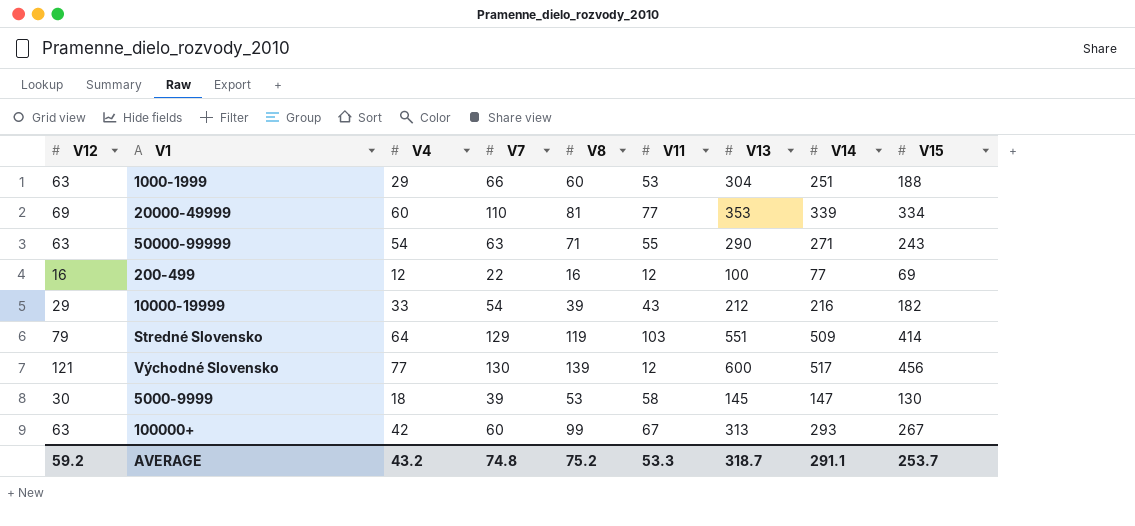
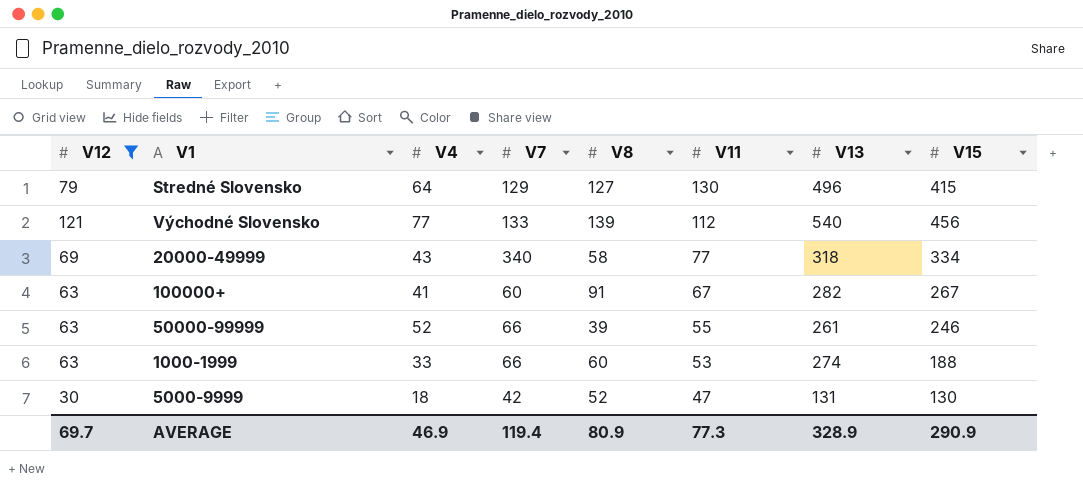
filter: none -> V12 >= 30
row order: none -> V11 descending
column V14 | position: 8 -> none
Stredné Slovensko | V8: 119 -> 127
Stredné Slovensko | V11: 103 -> 130
Stredné Slovensko | V13: 551 -> 496
Stredné Slovensko | V15: 414 -> 415
Východné Slovensko | V7: 130 -> 133
Východné Slovensko | V11: 12 -> 112
Východné Slovensko | V13: 600 -> 540
20000-49999 | V4: 60 -> 43
20000-49999 | V7: 110 -> 340
20000-49999 | V8: 81 -> 58
20000-49999 | V13: 353 -> 318
100000+ | V4: 42 -> 41
100000+ | V8: 99 -> 91
100000+ | V13: 313 -> 282
50000-99999 | V4: 54 -> 52
50000-99999 | V7: 63 -> 66
50000-99999 | V8: 71 -> 39
50000-99999 | V13: 290 -> 261
50000-99999 | V15: 243 -> 246
1000-1999 | V4: 29 -> 33
1000-1999 | V13: 304 -> 274
5000-9999 | V7: 39 -> 42
5000-9999 | V8: 53 -> 52
5000-9999 | V11: 58 -> 47
5000-9999 | V13: 145 -> 131
AVERAGE | V12: 59.2 -> 69.7
AVERAGE | V4: 43.2 -> 46.9
AVERAGE | V7: 74.8 -> 119.4
AVERAGE | V8: 75.2 -> 80.9
AVERAGE | V11: 53.3 -> 77.3
AVERAGE | V13: 318.7 -> 328.9
AVERAGE | V15: 253.7 -> 290.9

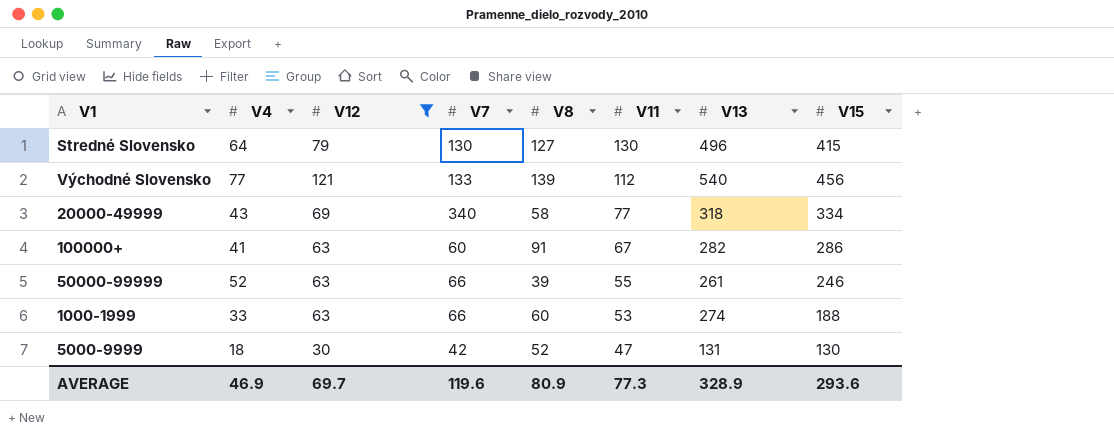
column V12 | position: 1 -> 3
Stredné Slovensko | V7: 129 -> 130
100000+ | V15: 267 -> 286
AVERAGE | V7: 119.4 -> 119.6
AVERAGE | V15: 290.9 -> 293.6

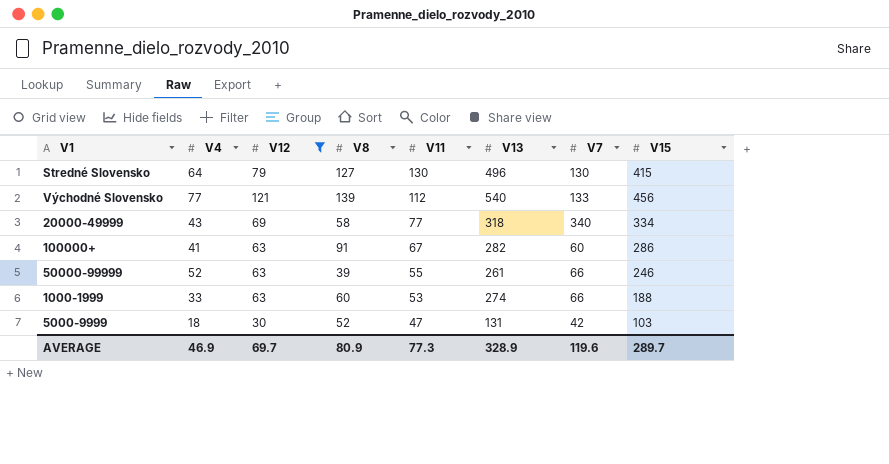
column V7 | position: 4 -> 7
5000-9999 | V15: 130 -> 103
AVERAGE | V15: 293.6 -> 289.7

